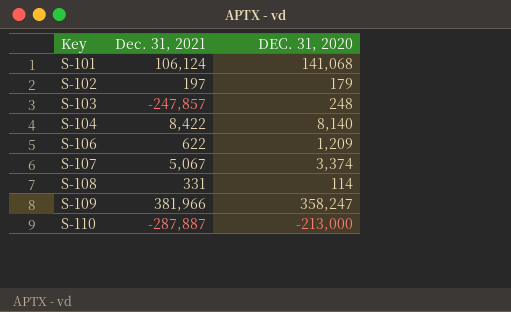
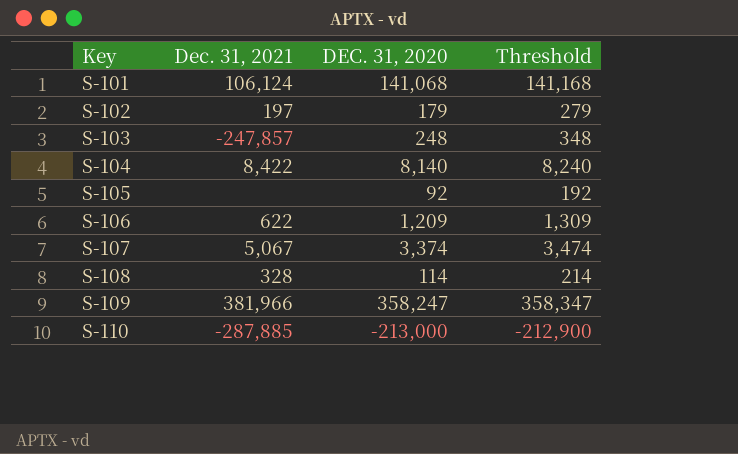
column Threshold | formula: none -> [DEC. 31, 2020] + 100
row S-105: none -> none | 92 | 192
S-108 | Dec. 31, 2021: 331 -> 328
S-110 | Dec. 31, 2021: -287,887 -> -287,885

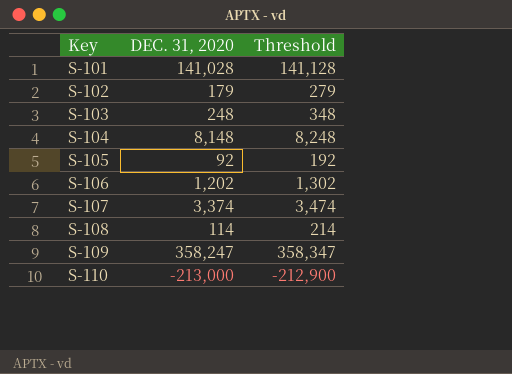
column Dec. 31, 2021 | position: 2 -> none
S-101 | DEC. 31, 2020: 141,068 -> 141,028
S-101 | Threshold: 141,168 -> 141,128
S-104 | DEC. 31, 2020: 8,140 -> 8,148
S-104 | Threshold: 8,240 -> 8,248
S-106 | DEC. 31, 2020: 1,209 -> 1,202
S-106 | Threshold: 1,309 -> 1,302

